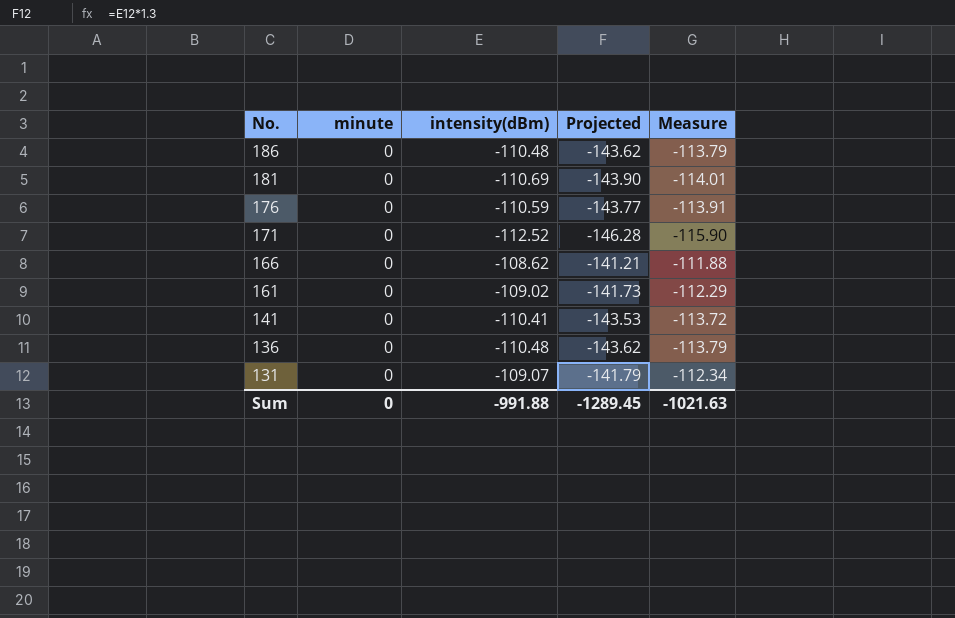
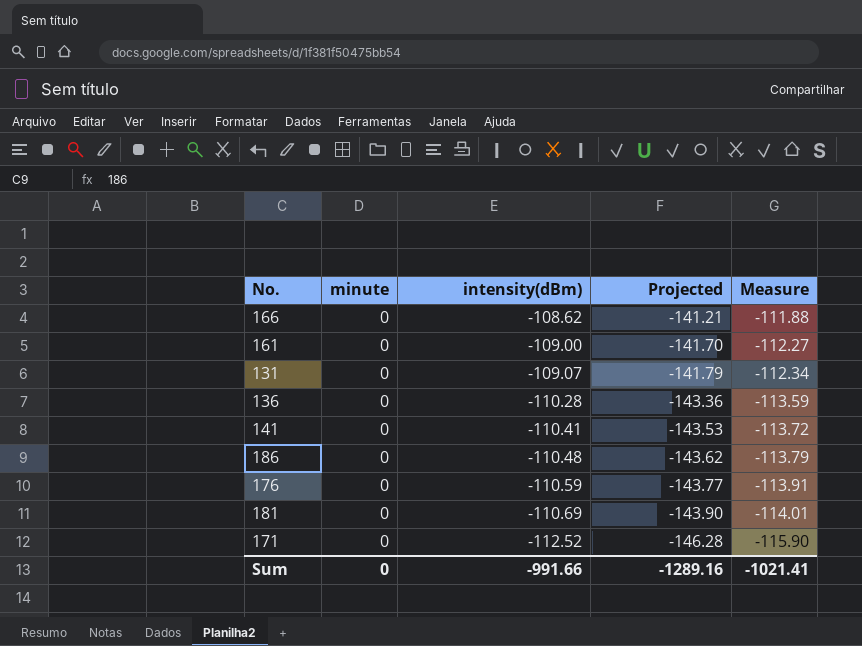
row order: No. descending -> intensity(dBm) descending
161 | intensity(dBm): -109.02 -> -109.00
161 | Projected: -141.73 -> -141.70
161 | Measure: -112.29 -> -112.27
136 | intensity(dBm): -110.48 -> -110.28
136 | Projected: -143.62 -> -143.36
136 | Measure: -113.79 -> -113.59
Sum | intensity(dBm): -991.88 -> -991.66
Sum | Projected: -1289.45 -> -1289.16
Sum | Measure: -1021.63 -> -1021.41

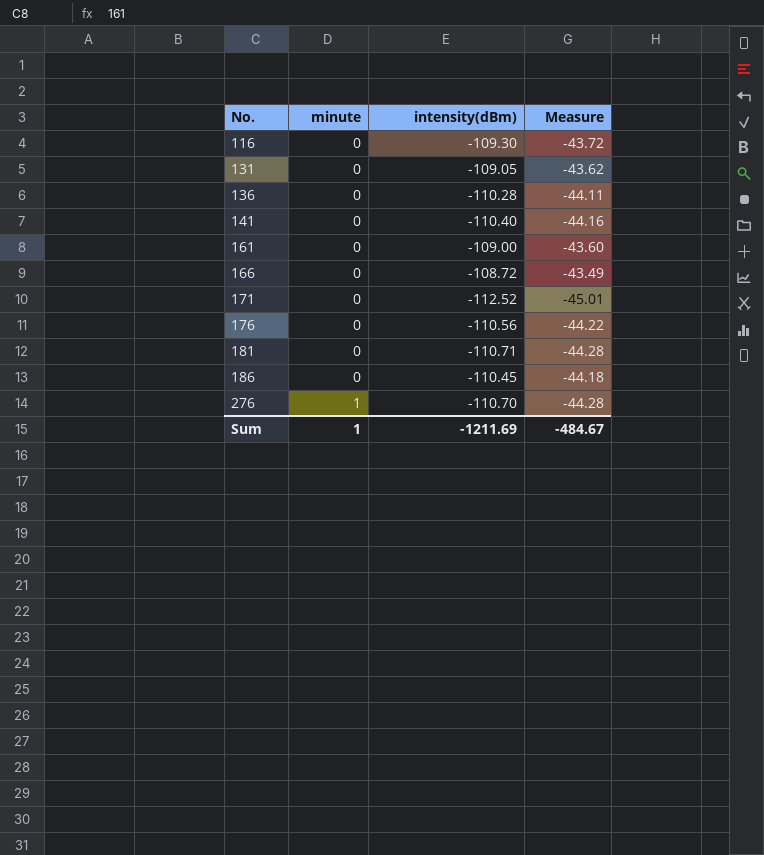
row order: intensity(dBm) descending -> No. ascending
column Projected | formula: [intensity(dBm)] * 1.3 -> none
column Measure | formula: [intensity(dBm)] * 1.03 -> [intensity(dBm)] * 0.4
row 116: none -> 0 | -109.30 | -43.72
131 | intensity(dBm): -109.07 -> -109.05
141 | intensity(dBm): -110.41 -> -110.40
166 | intensity(dBm): -108.62 -> -108.72
176 | intensity(dBm): -110.59 -> -110.56
181 | intensity(dBm): -110.69 -> -110.71
186 | intensity(dBm): -110.48 -> -110.45
row 276: none -> 1 | -110.70 | -44.28
Sum | minute: 0 -> 1
Sum | intensity(dBm): -991.66 -> -1211.69
Sum | Measure: -1021.41 -> -484.67

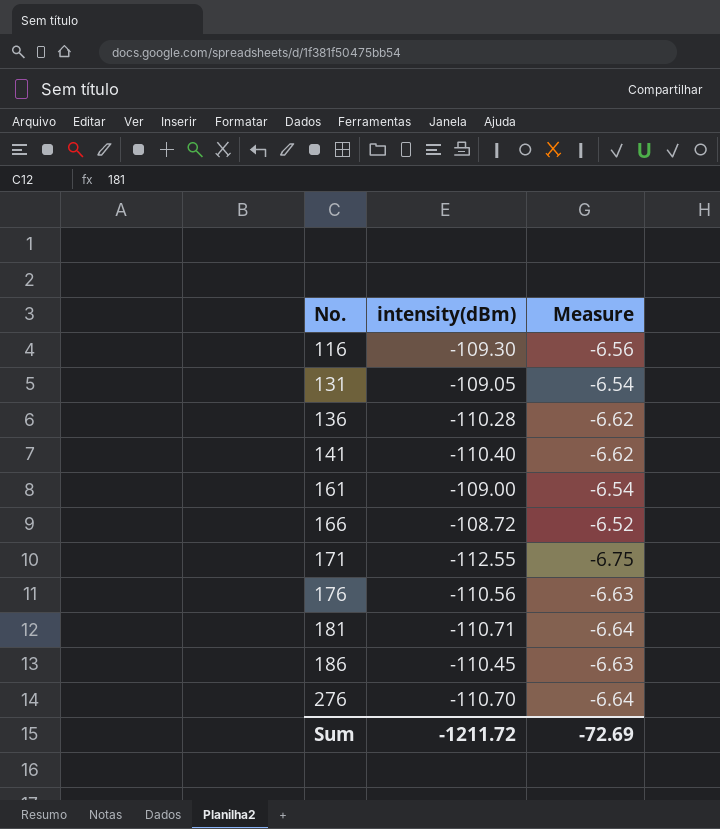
column minute | position: 2 -> none
column Measure | formula: [intensity(dBm)] * 0.4 -> [intensity(dBm)] * 0.06
171 | intensity(dBm): -112.52 -> -112.55
Sum | intensity(dBm): -1211.69 -> -1211.72
Sum | Measure: -484.67 -> -72.69

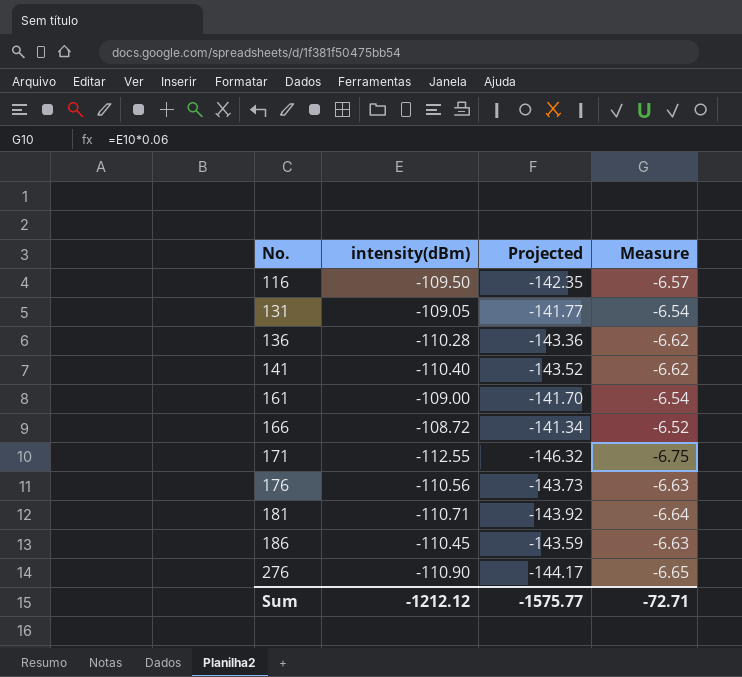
column Projected | formula: none -> [intensity(dBm)] * 1.3
116 | intensity(dBm): -109.30 -> -109.50
116 | Measure: -6.56 -> -6.57
276 | intensity(dBm): -110.70 -> -110.90
276 | Measure: -6.64 -> -6.65
Sum | intensity(dBm): -1211.72 -> -1212.12
Sum | Measure: -72.69 -> -72.71

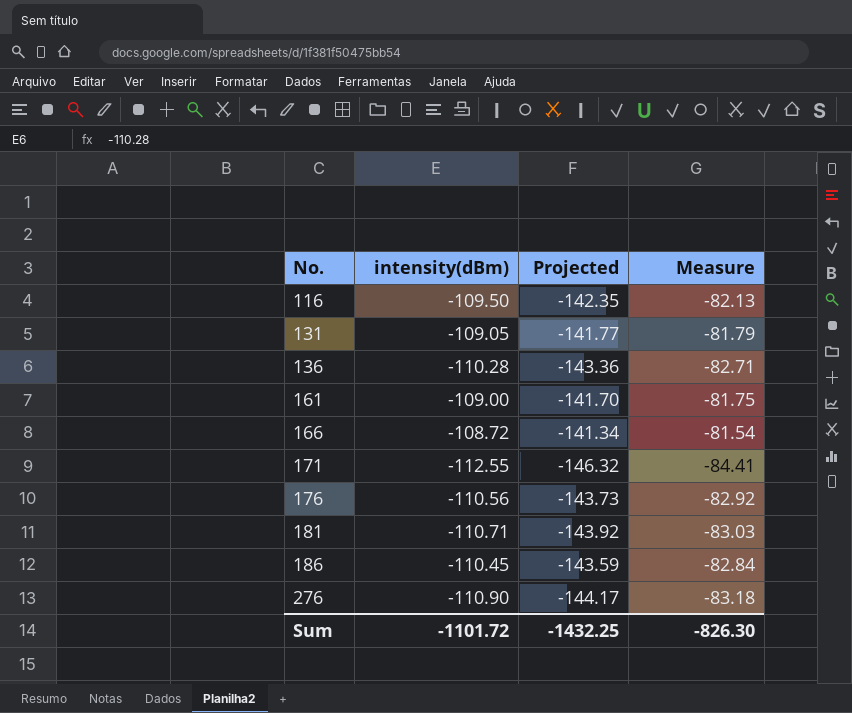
column Measure | formula: [intensity(dBm)] * 0.06 -> [intensity(dBm)] * 0.75
row 141: -110.40 | -143.52 | -6.62 -> none
Sum | intensity(dBm): -1212.12 -> -1101.72
Sum | Projected: -1575.77 -> -1432.25
Sum | Measure: -72.71 -> -826.30

